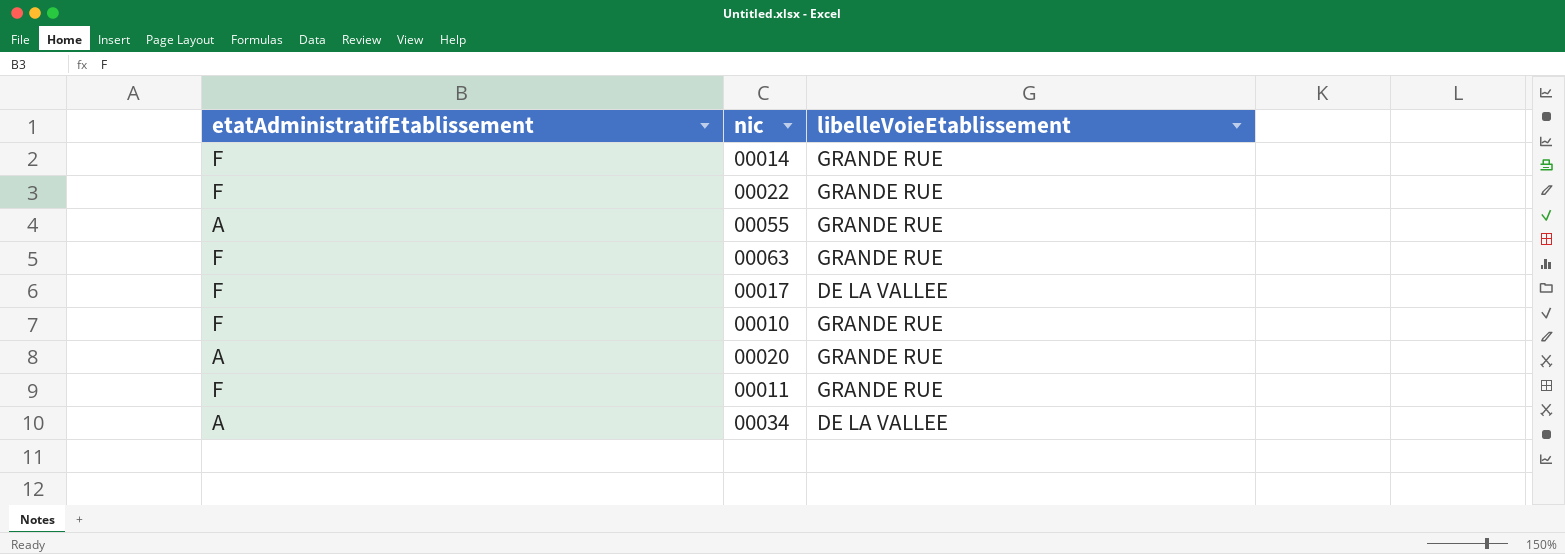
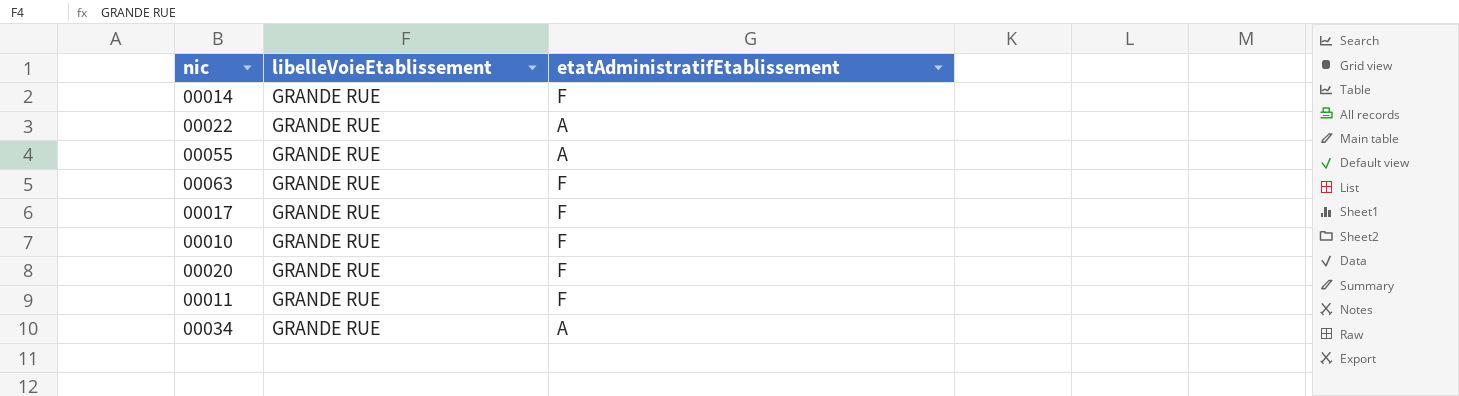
column etatAdministratifEtablissement | position: 1 -> 3
00022 | etatAdministratifEtablissement: F -> A
00017 | libelleVoieEtablissement: DE LA VALLEE -> GRANDE RUE
00020 | etatAdministratifEtablissement: A -> F
00034 | libelleVoieEtablissement: DE LA VALLEE -> GRANDE RUE

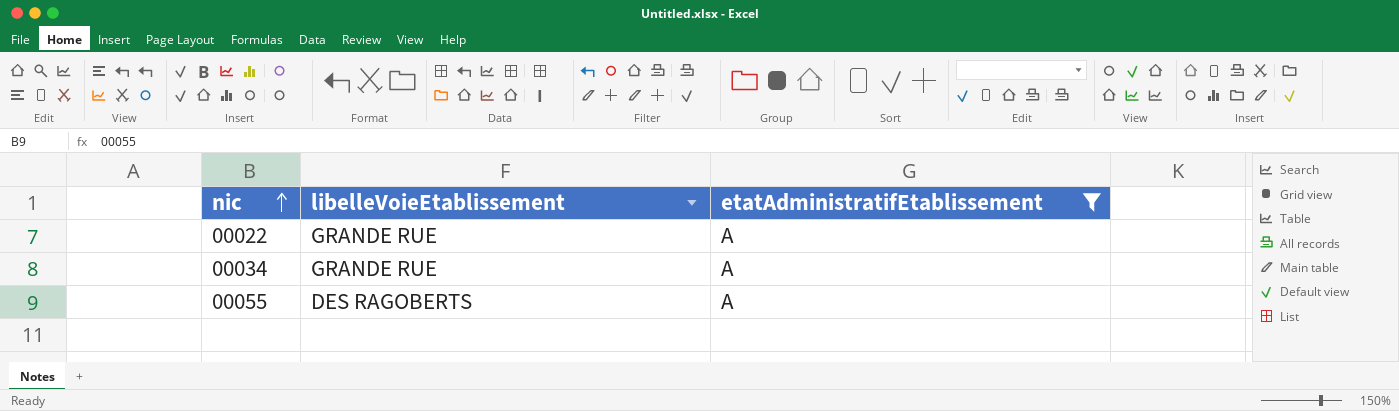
filter: none -> etatAdministratifEtablissement = A
row order: none -> nic ascending
00055 | libelleVoieEtablissement: GRANDE RUE -> DES RAGOBERTS

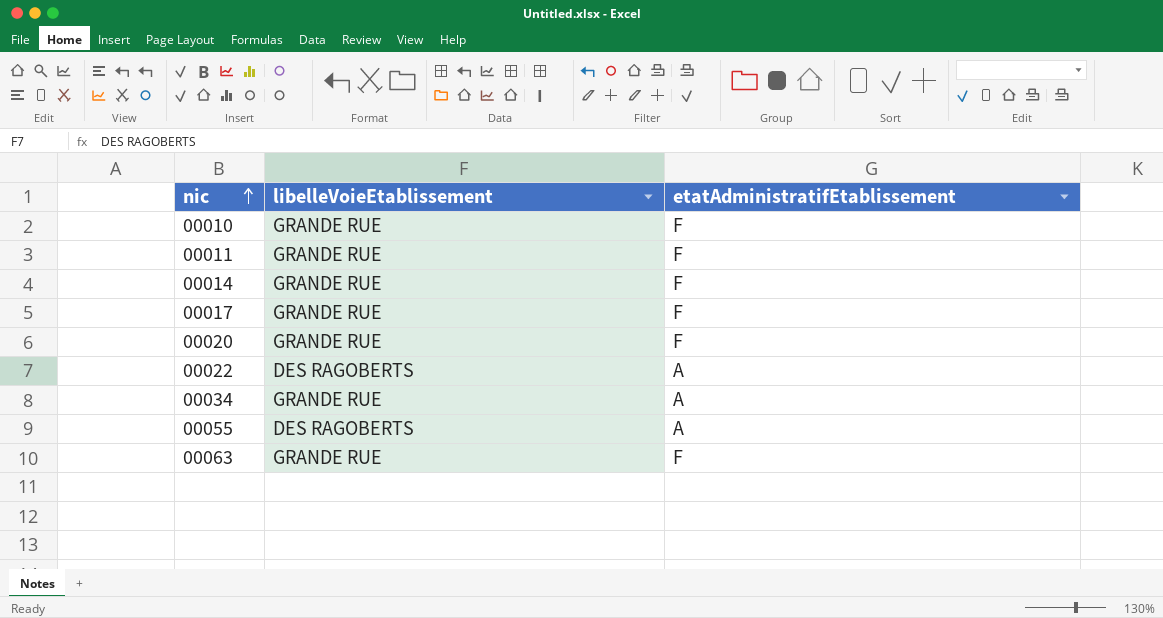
filter: etatAdministratifEtablissement = A -> none
00022 | libelleVoieEtablissement: GRANDE RUE -> DES RAGOBERTS

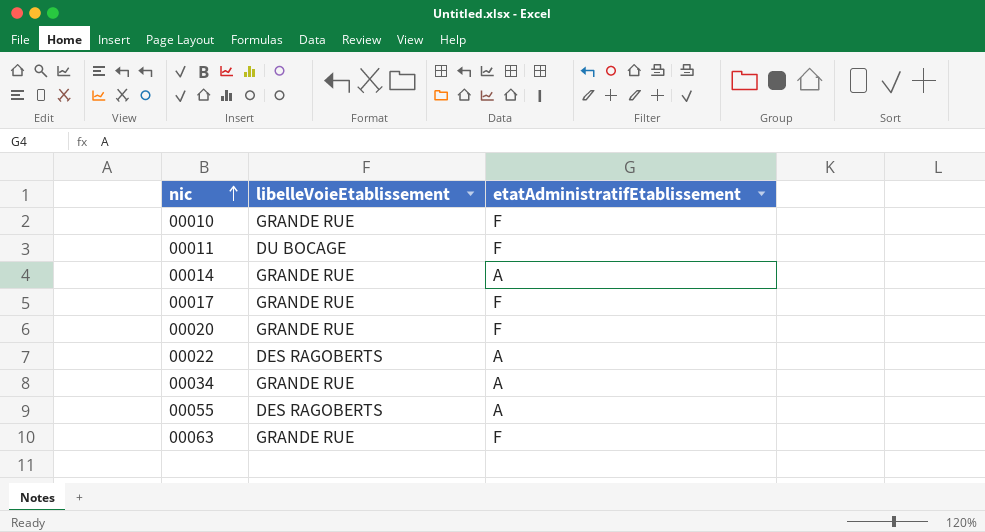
00011 | libelleVoieEtablissement: GRANDE RUE -> DU BOCAGE
00014 | etatAdministratifEtablissement: F -> A

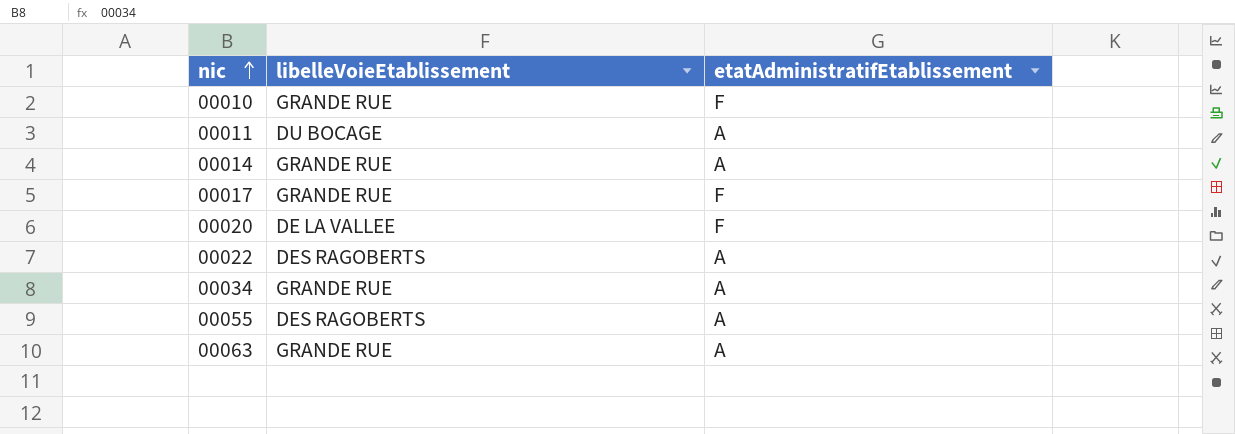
00011 | etatAdministratifEtablissement: F -> A
00020 | libelleVoieEtablissement: GRANDE RUE -> DE LA VALLEE
00063 | etatAdministratifEtablissement: F -> A

